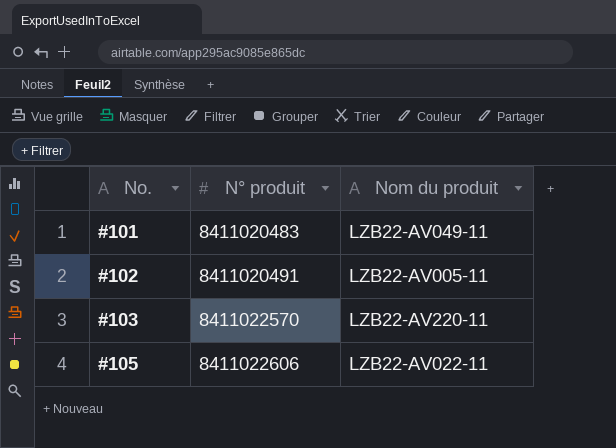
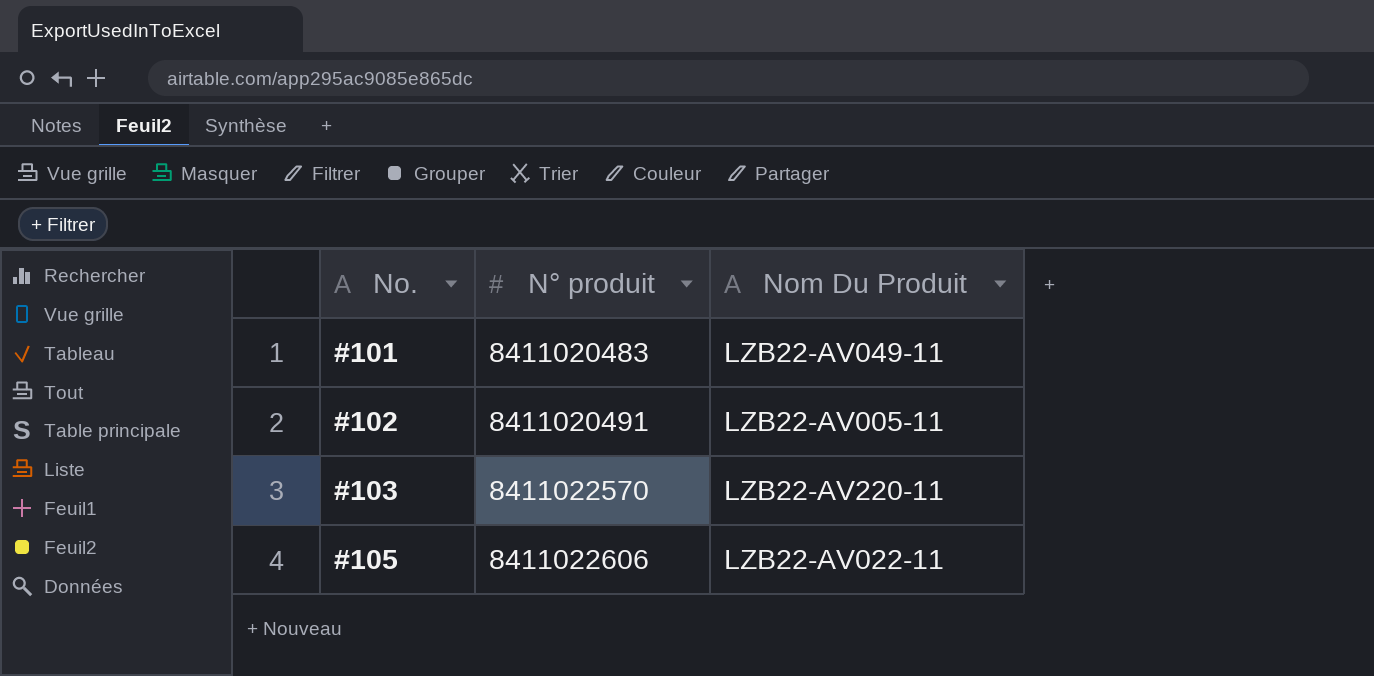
column name: Nom du produit -> Nom Du Produit

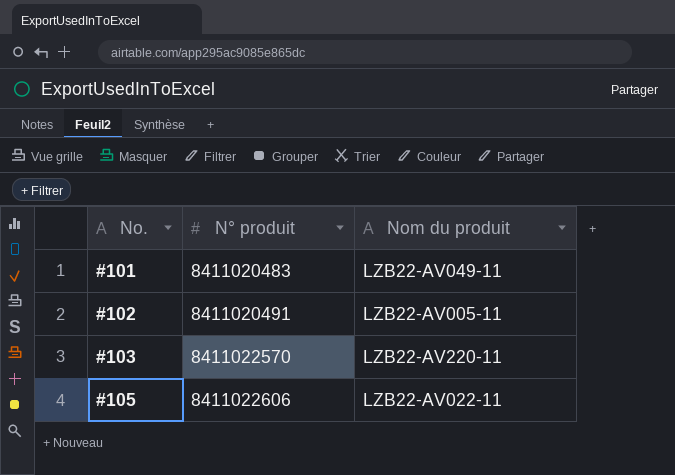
column name: Nom Du Produit -> Nom du produit

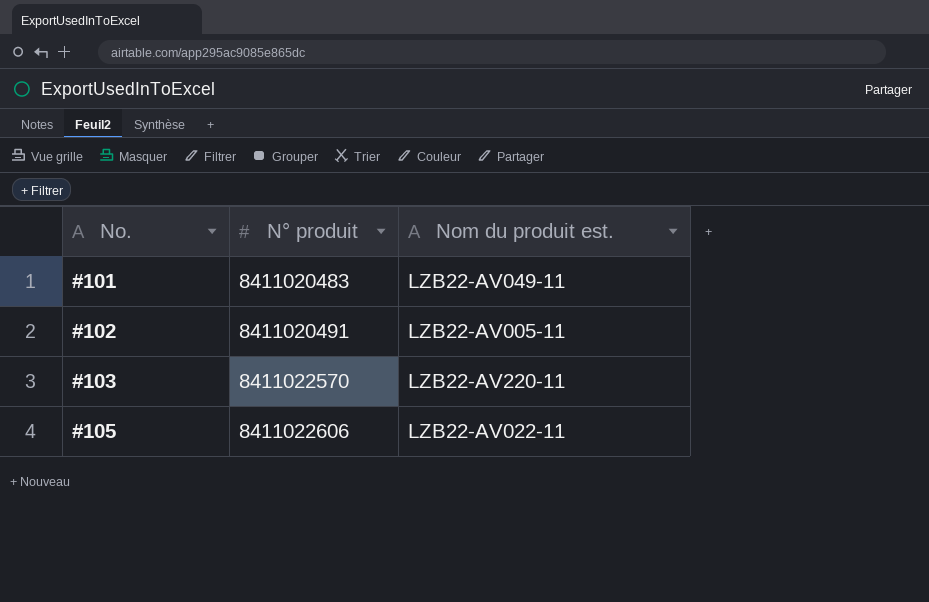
column name: Nom du produit -> Nom du produit est.

